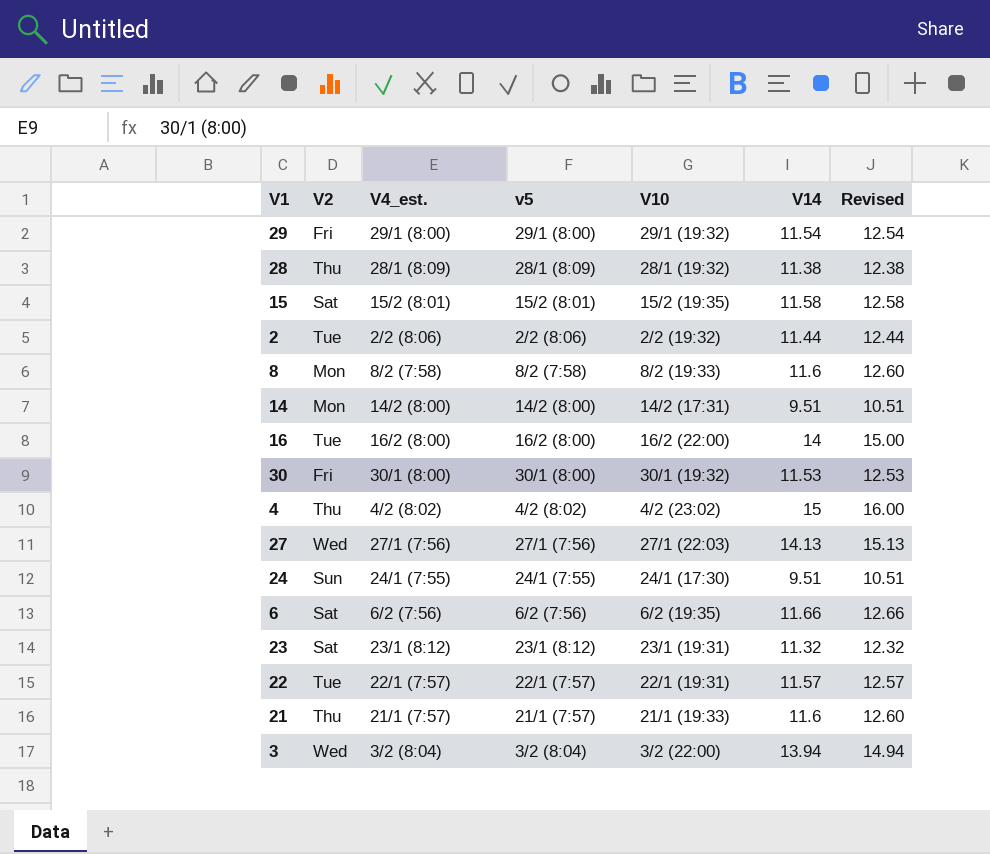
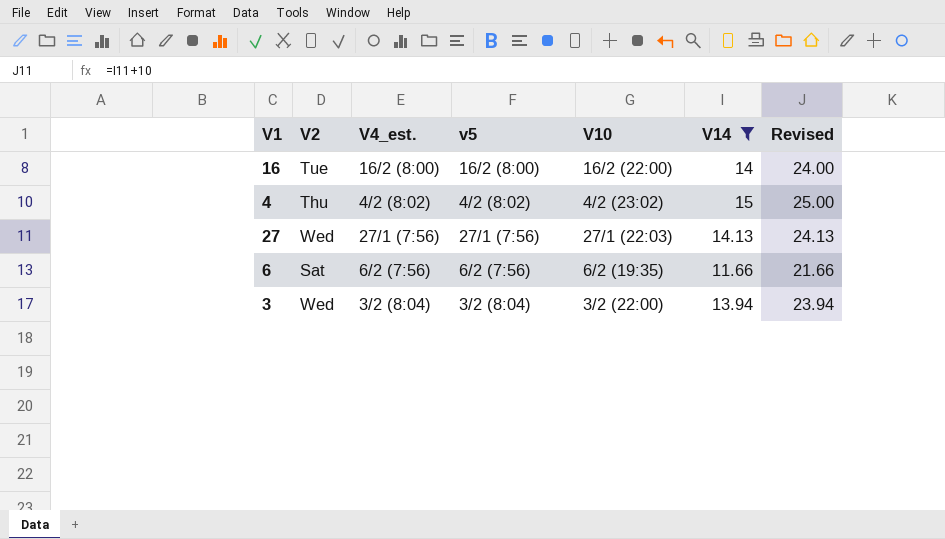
filter: none -> V14 >= 11.66
column Revised | formula: [V14] + 1 -> [V14] + 10

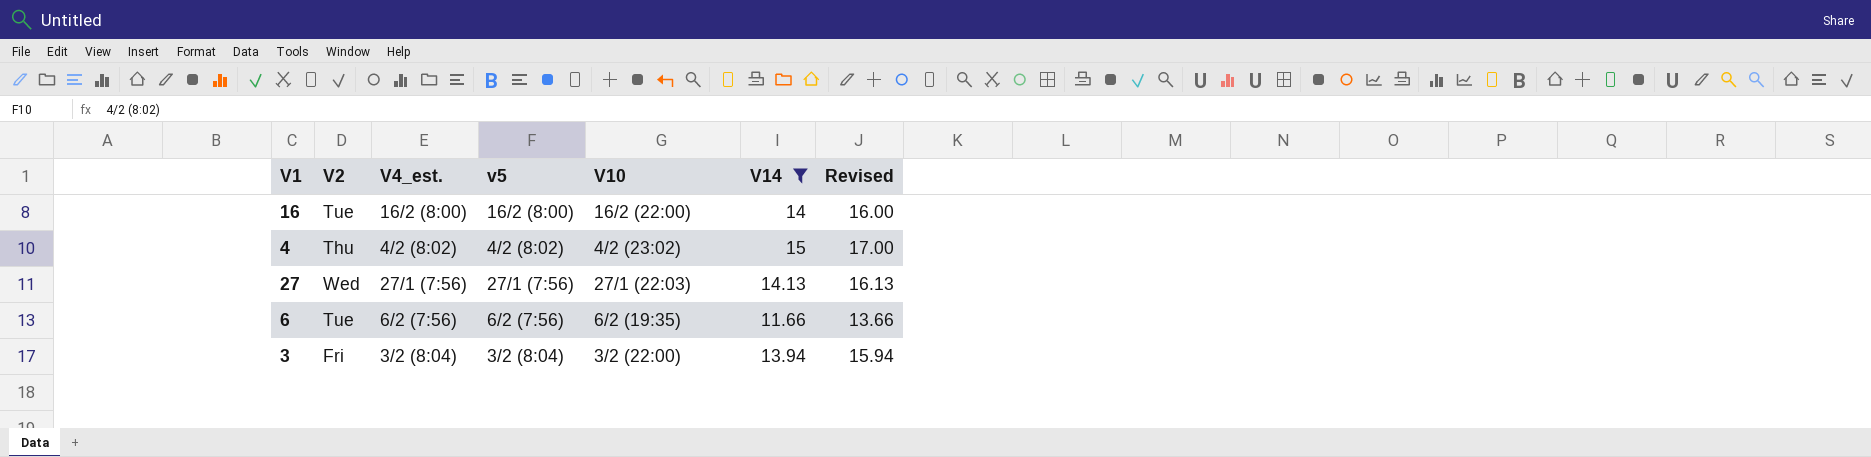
column Revised | formula: [V14] + 10 -> [V14] + 2
6 | V2: Sat -> Tue
3 | V2: Wed -> Fri

